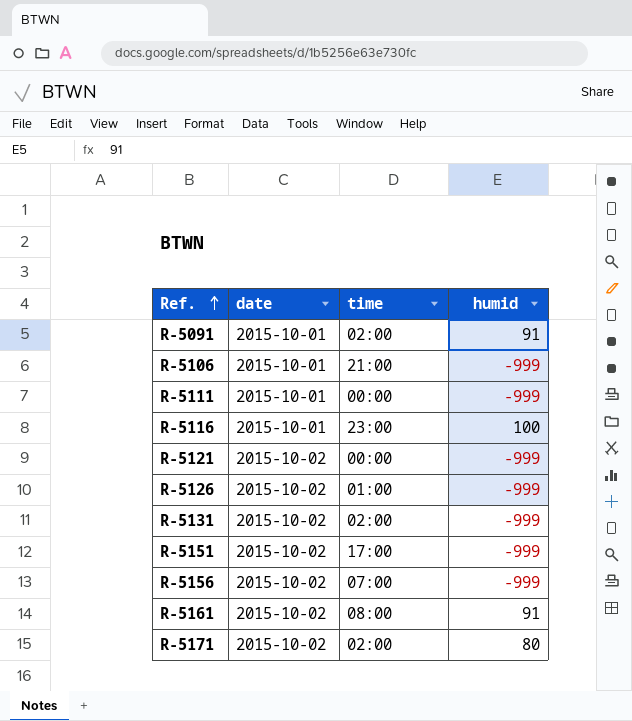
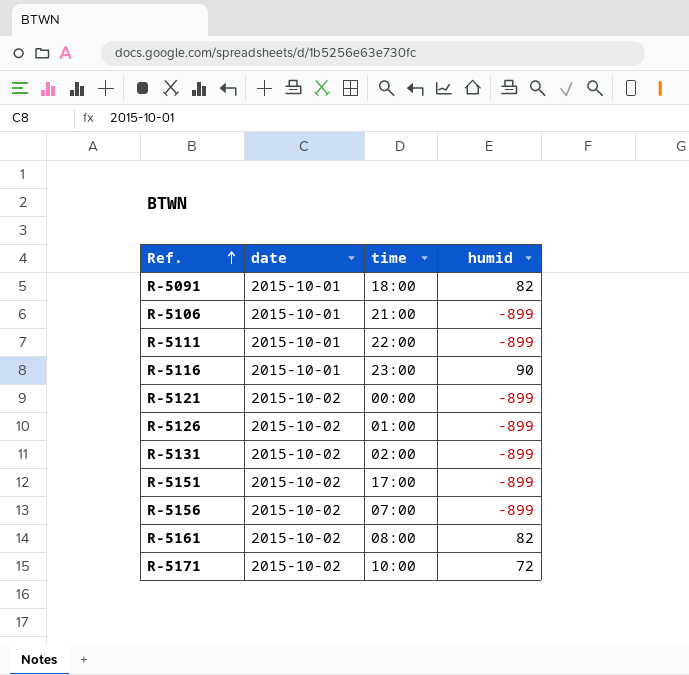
R-5091 | time: 02:00 -> 18:00
R-5091 | humid: 91 -> 82
R-5106 | humid: -999 -> -899
R-5111 | time: 00:00 -> 22:00
R-5111 | humid: -999 -> -899
R-5116 | humid: 100 -> 90
R-5121 | humid: -999 -> -899
R-5126 | humid: -999 -> -899
R-5131 | humid: -999 -> -899
R-5151 | humid: -999 -> -899
R-5156 | humid: -999 -> -899
R-5161 | humid: 91 -> 82
R-5171 | time: 02:00 -> 10:00
R-5171 | humid: 80 -> 72

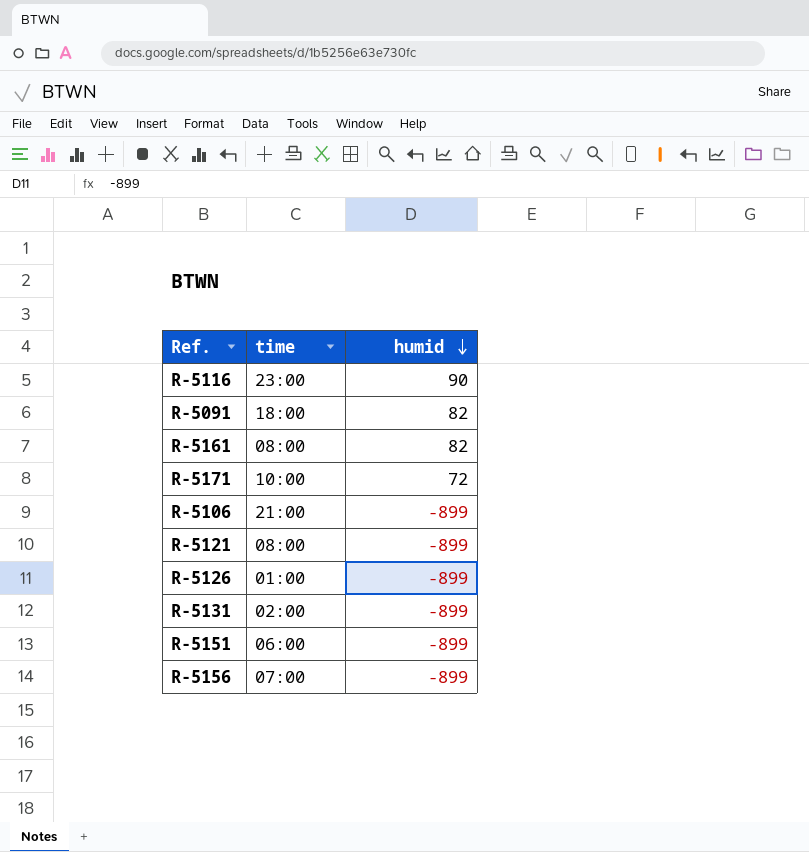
row order: Ref. ascending -> humid descending
column date | position: 2 -> none
row R-5111: 2015-10-01 | 22:00 | -899 -> none
R-5121 | time: 00:00 -> 08:00
R-5151 | time: 17:00 -> 06:00

